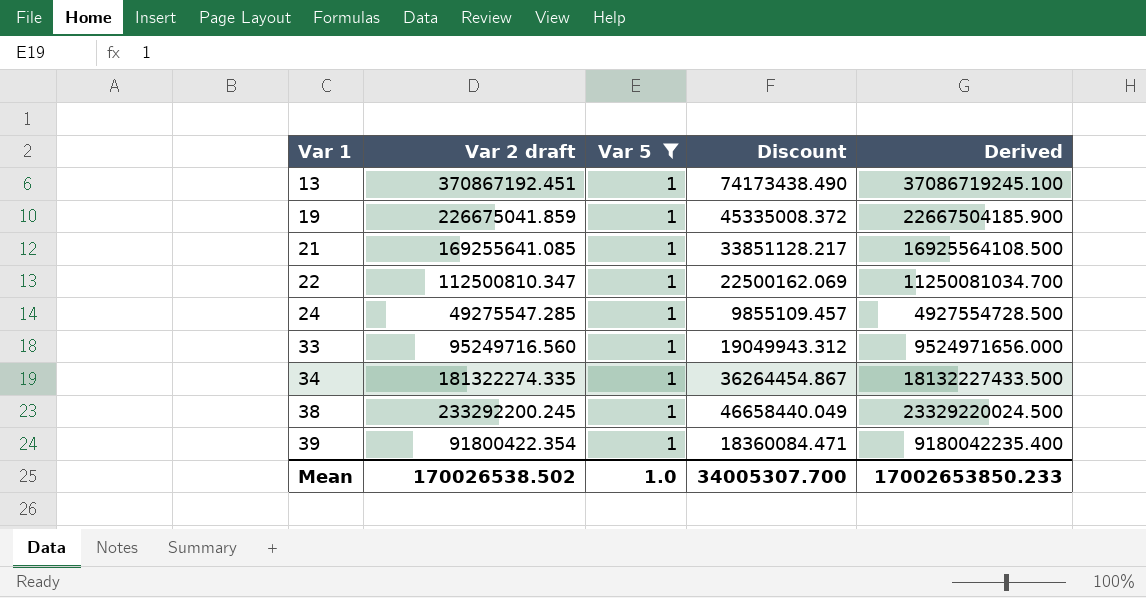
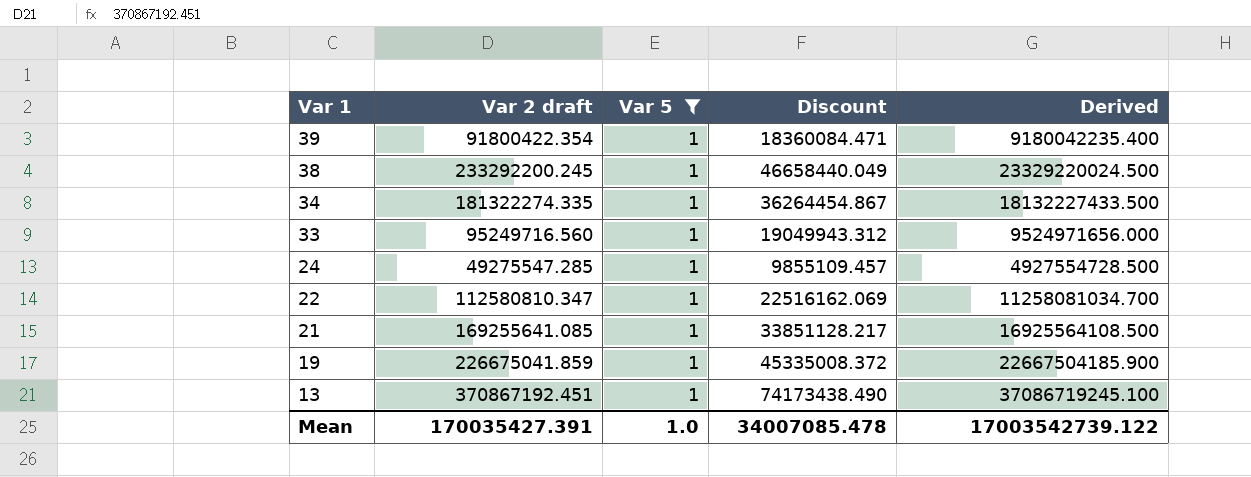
row order: Var 1 ascending -> Var 1 descending
22 | Var 2 draft: 112500810.347 -> 112580810.347
22 | Discount: 22500162.069 -> 22516162.069
22 | Derived: 11250081034.700 -> 11258081034.700
Mean | Var 2 draft: 170026538.502 -> 170035427.391
Mean | Discount: 34005307.700 -> 34007085.478
Mean | Derived: 17002653850.233 -> 17003542739.122

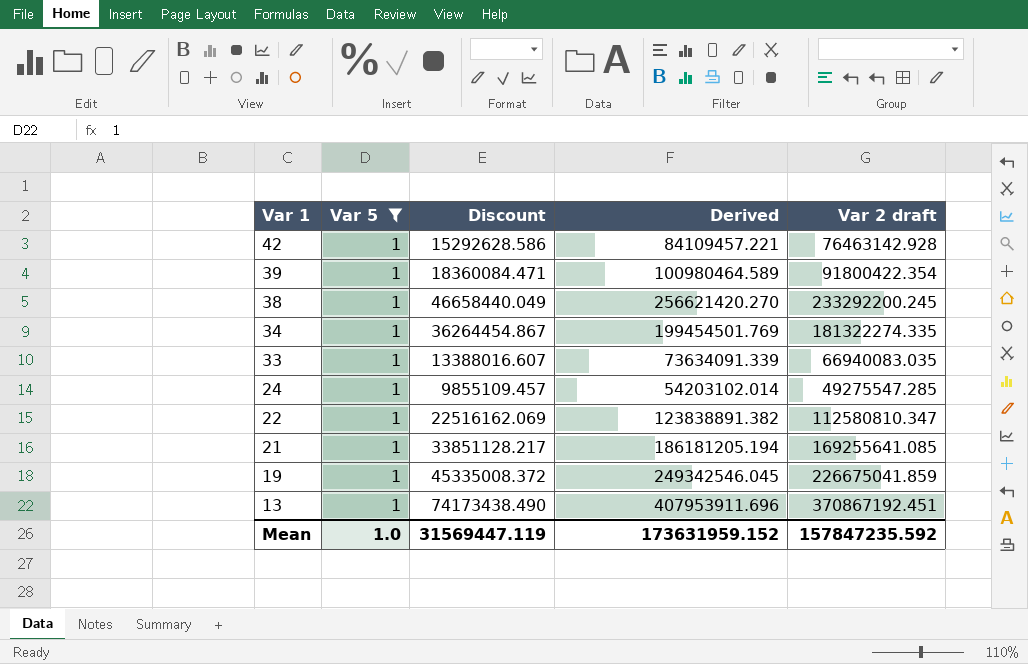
column Derived | formula: [Var 2 draft] * 100 -> [Var 2 draft] * 1.1
column Var 2 draft | position: 2 -> 5
row 42: none -> 1 | 15292628.586 | 84109457.221 | 76463142.928
33 | Discount: 19049943.312 -> 13388016.607
33 | Var 2 draft: 95249716.560 -> 66940083.035
Mean | Discount: 34007085.478 -> 31569447.119
Mean | Derived: 17003542739.122 -> 173631959.152
Mean | Var 2 draft: 170035427.391 -> 157847235.592

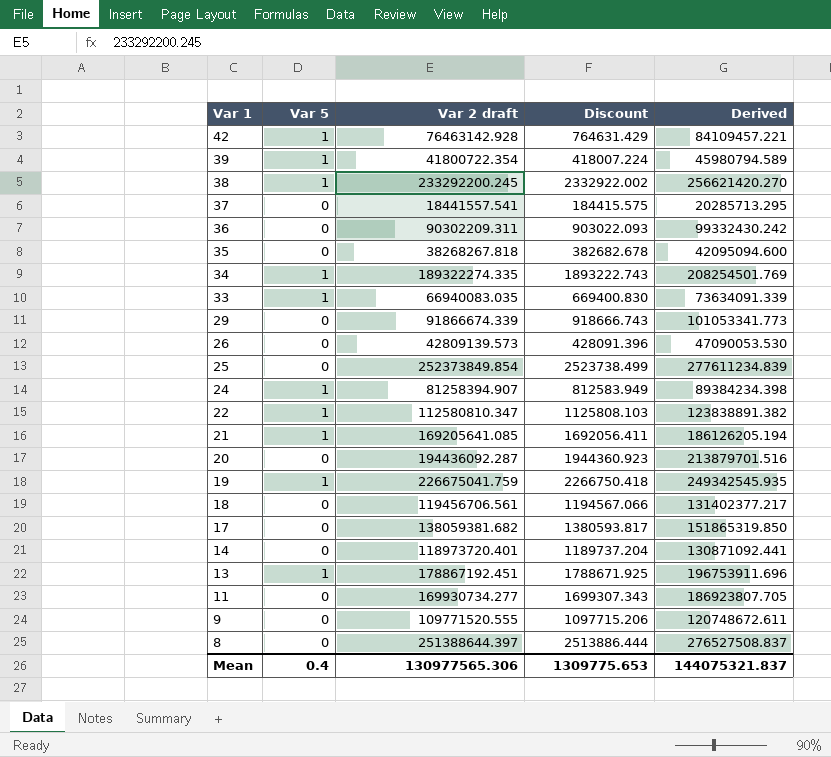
filter: Var 5 = 1 -> none
column Var 2 draft | position: 5 -> 3
column Discount | formula: [Var 2 draft] * 0.2 -> [Var 2 draft] * 0.01
39 | Var 2 draft: 91800422.354 -> 41800722.354
39 | Derived: 100980464.589 -> 45980794.589
34 | Var 2 draft: 181322274.335 -> 189322274.335
34 | Derived: 199454501.769 -> 208254501.769
24 | Var 2 draft: 49275547.285 -> 81258394.907
24 | Derived: 54203102.014 -> 89384234.398
21 | Var 2 draft: 169255641.085 -> 169205641.085
21 | Derived: 186181205.194 -> 186126205.194
19 | Var 2 draft: 226675041.859 -> 226675041.759
19 | Derived: 249342546.045 -> 249342545.935
13 | Var 2 draft: 370867192.451 -> 178867192.451
13 | Derived: 407953911.696 -> 196753911.696
Mean | Var 5: 1.0 -> 0.4
Mean | Var 2 draft: 157847235.592 -> 130977565.306
Mean | Discount: 31569447.119 -> 1309775.653
Mean | Derived: 173631959.152 -> 144075321.837

